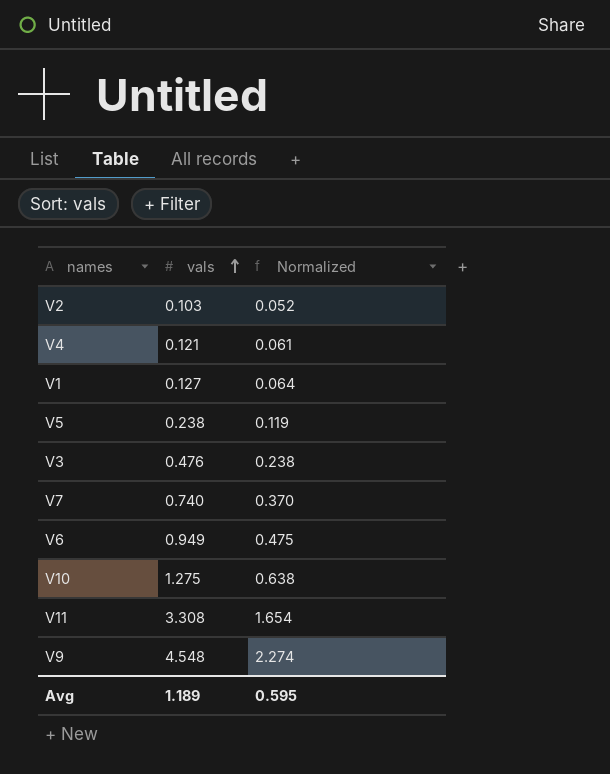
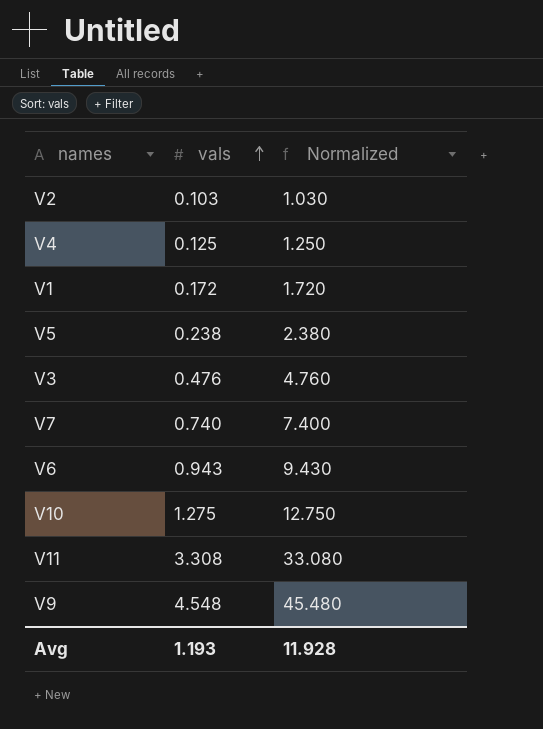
column Normalized | formula: [vals] * 0.5 -> [vals] * 10
V4 | vals: 0.121 -> 0.125
V1 | vals: 0.127 -> 0.172
V6 | vals: 0.949 -> 0.943
Avg | vals: 1.189 -> 1.193
Avg | Normalized: 0.595 -> 11.928

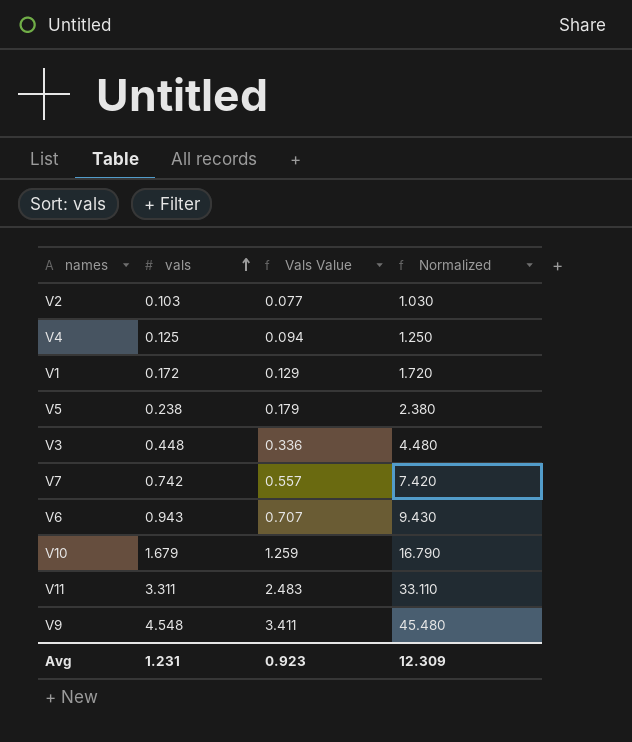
column Vals Value | formula: none -> [vals] * 0.75
V3 | vals: 0.476 -> 0.448
V3 | Normalized: 4.760 -> 4.480
V7 | vals: 0.740 -> 0.742
V7 | Normalized: 7.400 -> 7.420
V10 | vals: 1.275 -> 1.679
V10 | Normalized: 12.750 -> 16.790
V11 | vals: 3.308 -> 3.311
V11 | Normalized: 33.080 -> 33.110
Avg | vals: 1.193 -> 1.231
Avg | Normalized: 11.928 -> 12.309

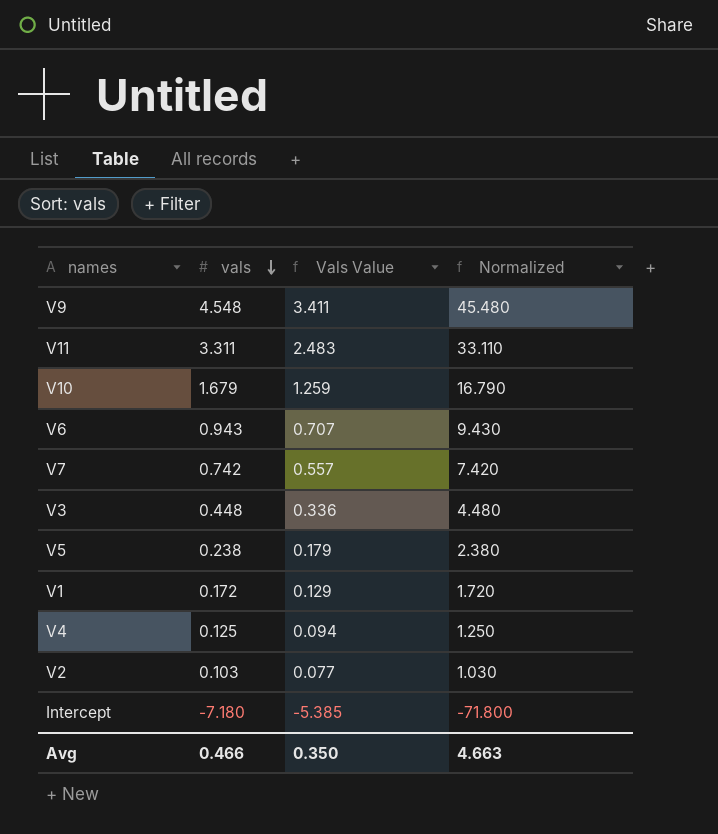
row order: vals ascending -> vals descending
row Intercept: none -> -7.180 | -5.385 | -71.800
Avg | vals: 1.231 -> 0.466
Avg | Vals Value: 0.923 -> 0.350
Avg | Normalized: 12.309 -> 4.663

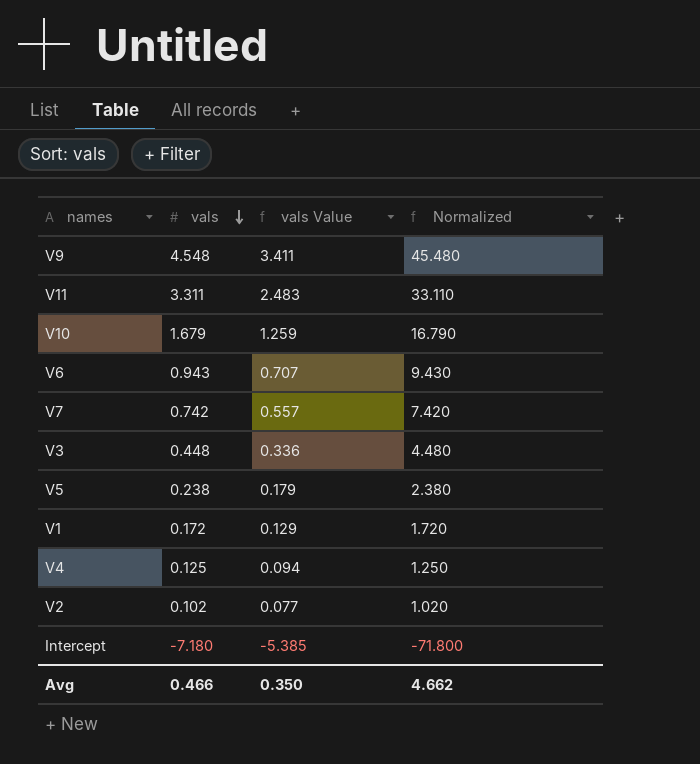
column name: Vals Value -> vals Value
V2 | vals: 0.103 -> 0.102
V2 | Normalized: 1.030 -> 1.020
Avg | Normalized: 4.663 -> 4.662

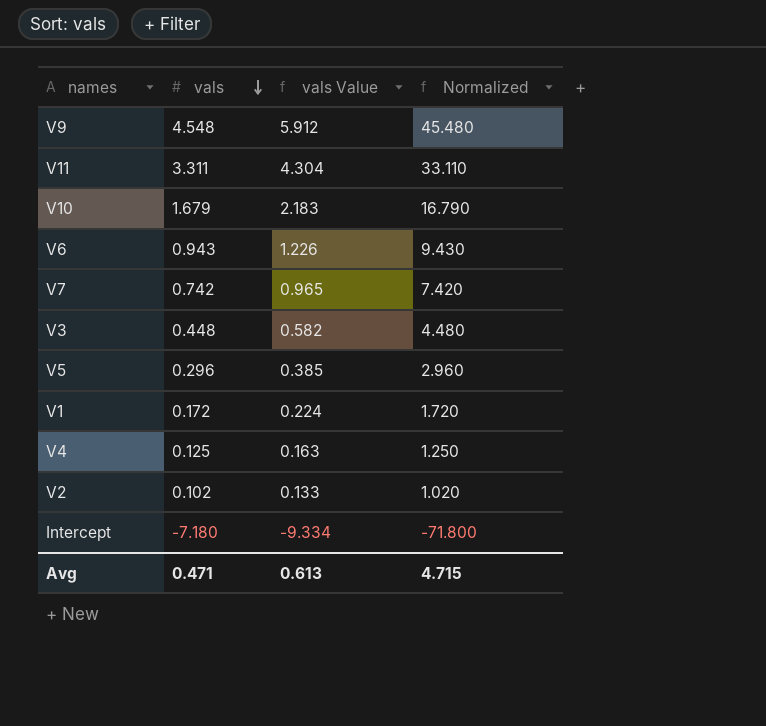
column vals Value | formula: [vals] * 0.75 -> [vals] * 1.3
V5 | vals: 0.238 -> 0.296
V5 | Normalized: 2.380 -> 2.960
Avg | vals: 0.466 -> 0.471
Avg | vals Value: 0.350 -> 0.613
Avg | Normalized: 4.662 -> 4.715

